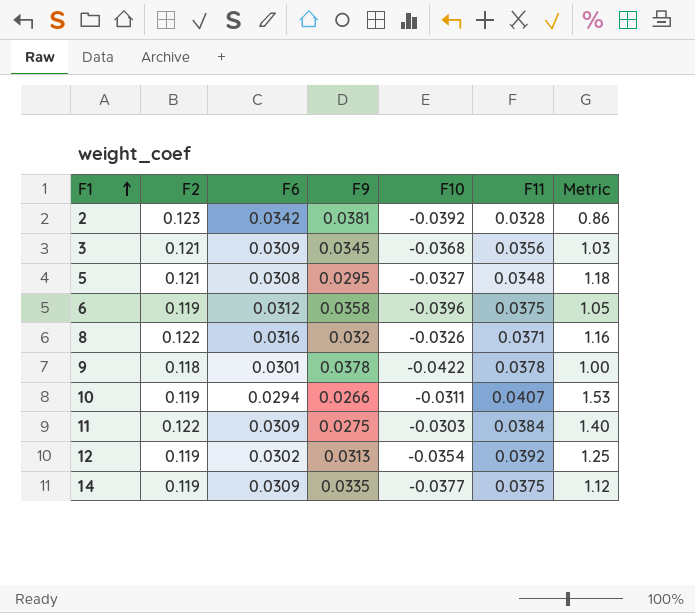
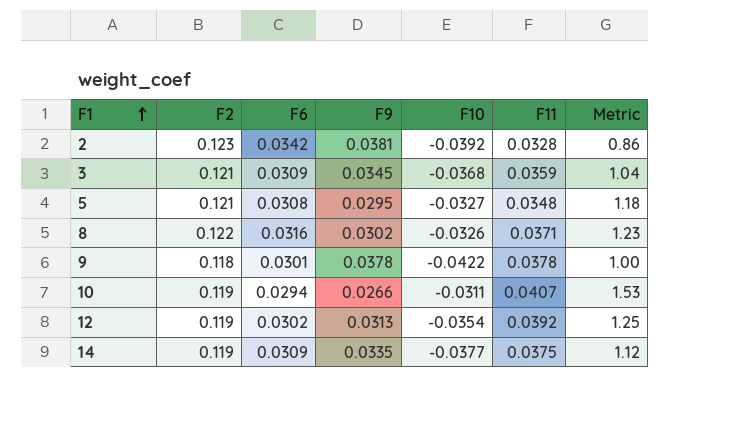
row 6: 0.119 | 0.0312 | 0.0358 | -0.0396 | 0.0375 | 1.05 -> none
row 11: 0.122 | 0.0309 | 0.0275 | -0.0303 | 0.0384 | 1.40 -> none
3 | F11: 0.0356 -> 0.0359
3 | Metric: 1.03 -> 1.04
8 | F9: 0.032 -> 0.0302
8 | Metric: 1.16 -> 1.23

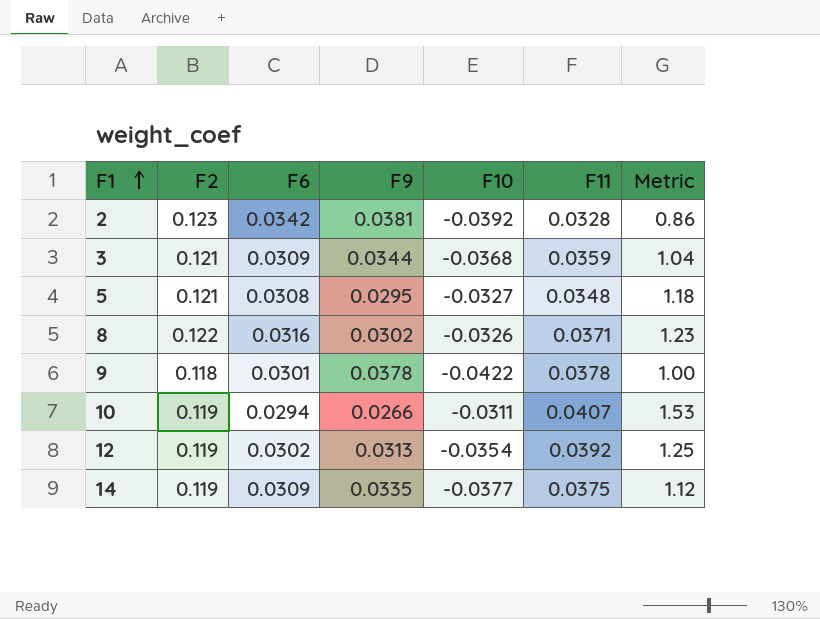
3 | F9: 0.0345 -> 0.0344

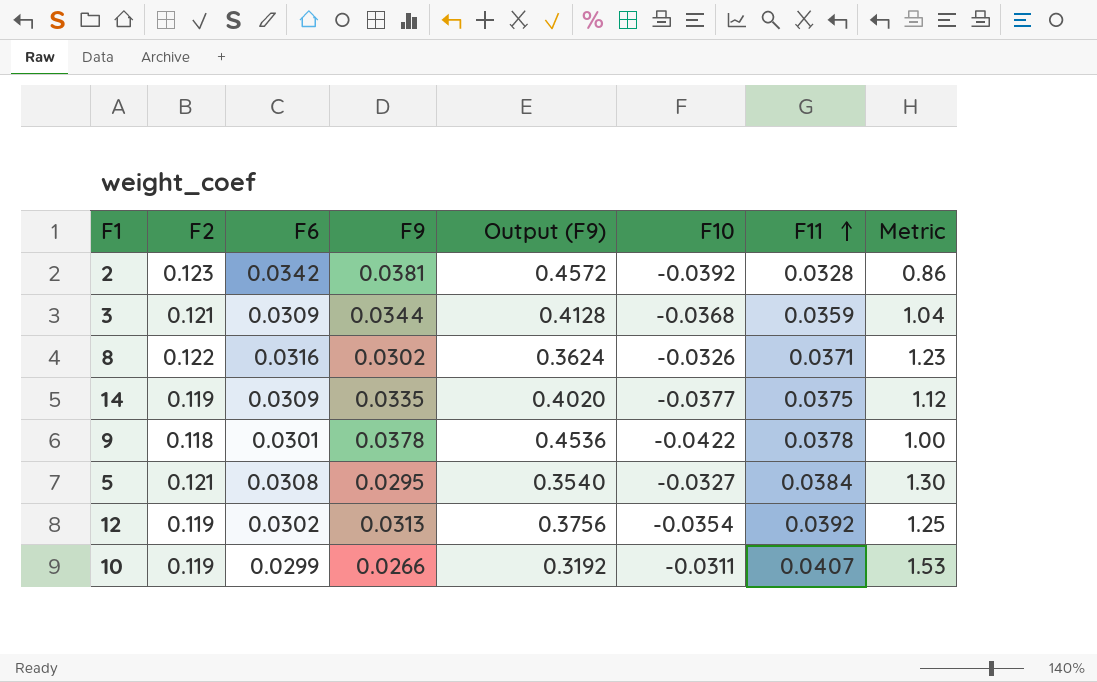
row order: F1 ascending -> F11 ascending
column Output (F9) | formula: none -> [F9] * 12
5 | F11: 0.0348 -> 0.0384
5 | Metric: 1.18 -> 1.30
10 | F6: 0.0294 -> 0.0299

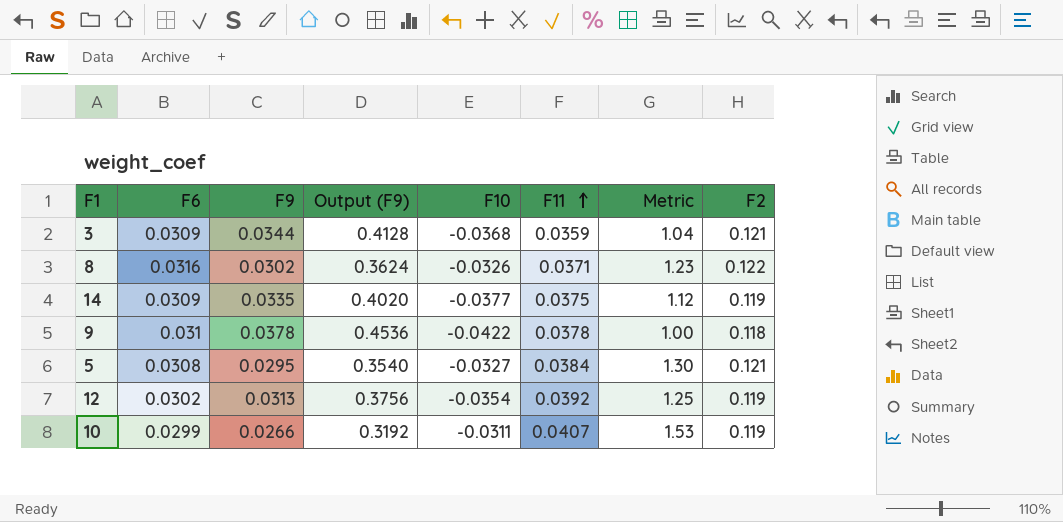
column F2 | position: 2 -> 8
row 2: 0.123 | 0.0342 | 0.0381 | 0.4572 | -0.0392 | 0.0328 | 0.86 -> none
9 | F6: 0.0301 -> 0.031

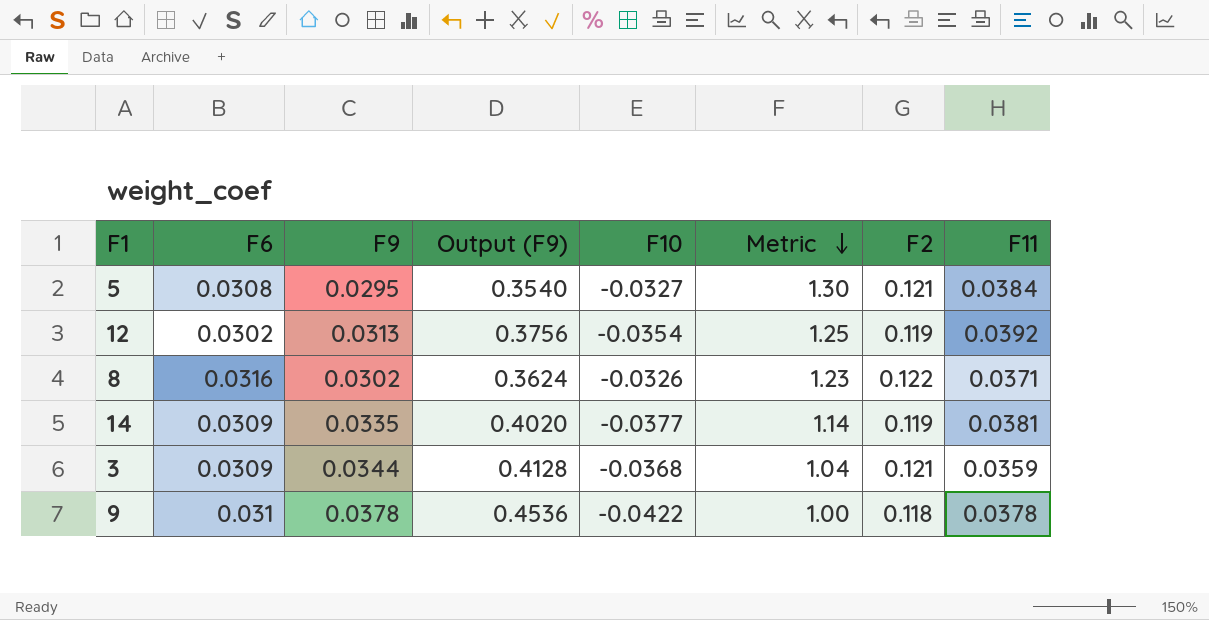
row order: F11 ascending -> Metric descending
column F11 | position: 6 -> 8
row 10: 0.0299 | 0.0266 | 0.3192 | -0.0311 | 0.0407 | 1.53 | 0.119 -> none
14 | Metric: 1.12 -> 1.14
14 | F11: 0.0375 -> 0.0381

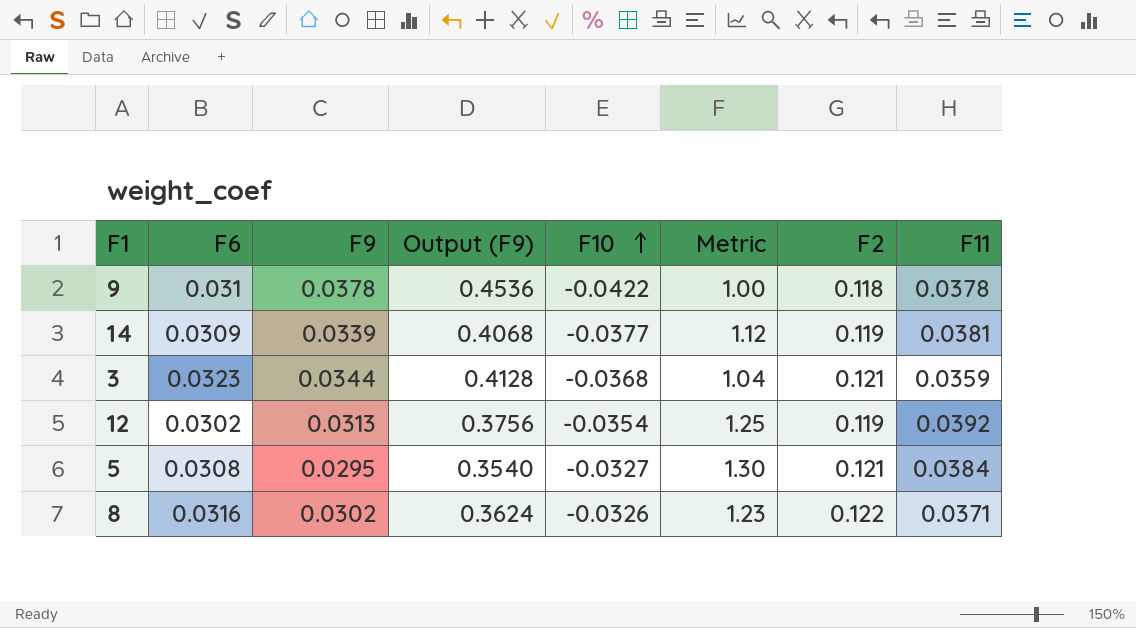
row order: Metric descending -> F10 ascending
14 | F9: 0.0335 -> 0.0339
14 | Output (F9): 0.4020 -> 0.4068
14 | Metric: 1.14 -> 1.12
3 | F6: 0.0309 -> 0.0323

